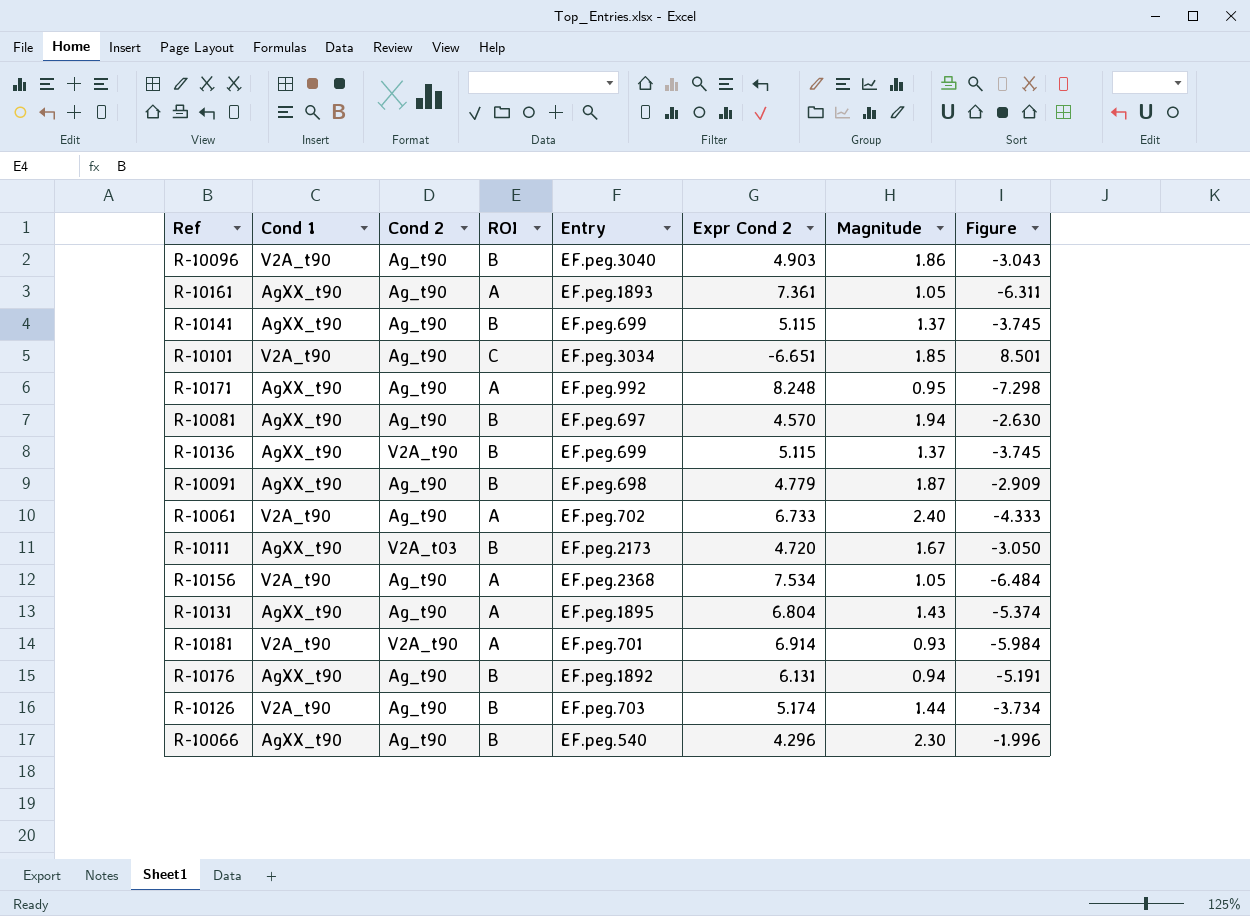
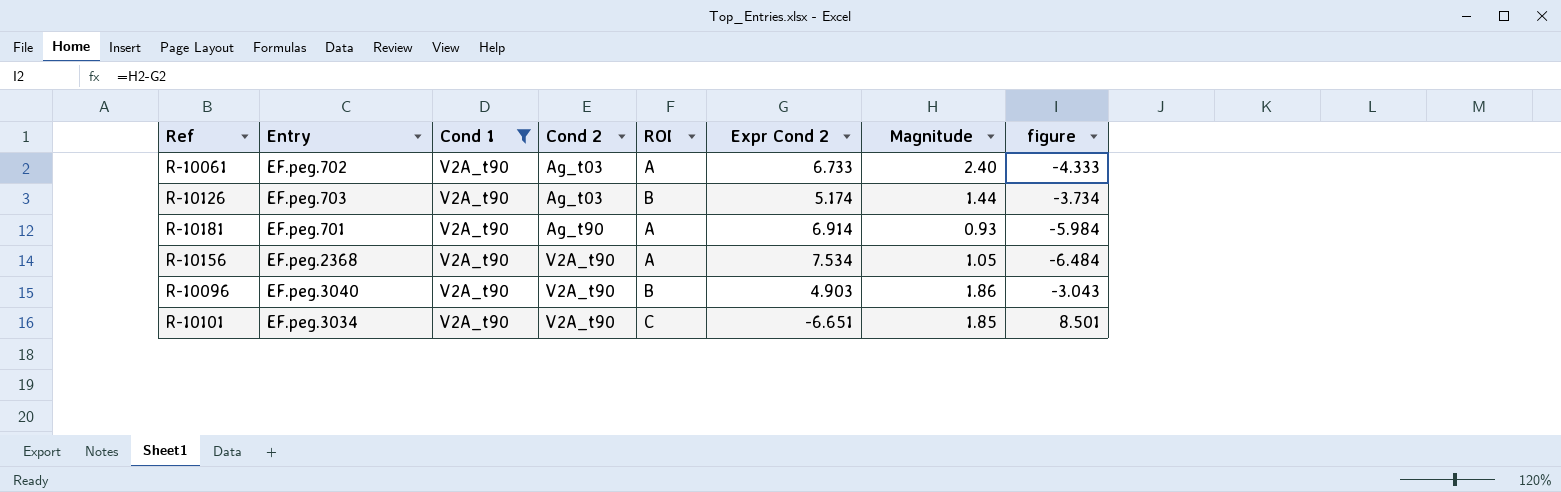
filter: none -> Cond 1 = V2A_t90
row order: none -> Cond 2 ascending
column Entry | position: 5 -> 2
column name: Figure -> figure
R-10061 | Cond 2: Ag_t90 -> Ag_t03
R-10126 | Cond 2: Ag_t90 -> Ag_t03
R-10181 | Cond 2: V2A_t90 -> Ag_t90
R-10156 | Cond 2: Ag_t90 -> V2A_t90
R-10096 | Cond 2: Ag_t90 -> V2A_t90
R-10101 | Cond 2: Ag_t90 -> V2A_t90

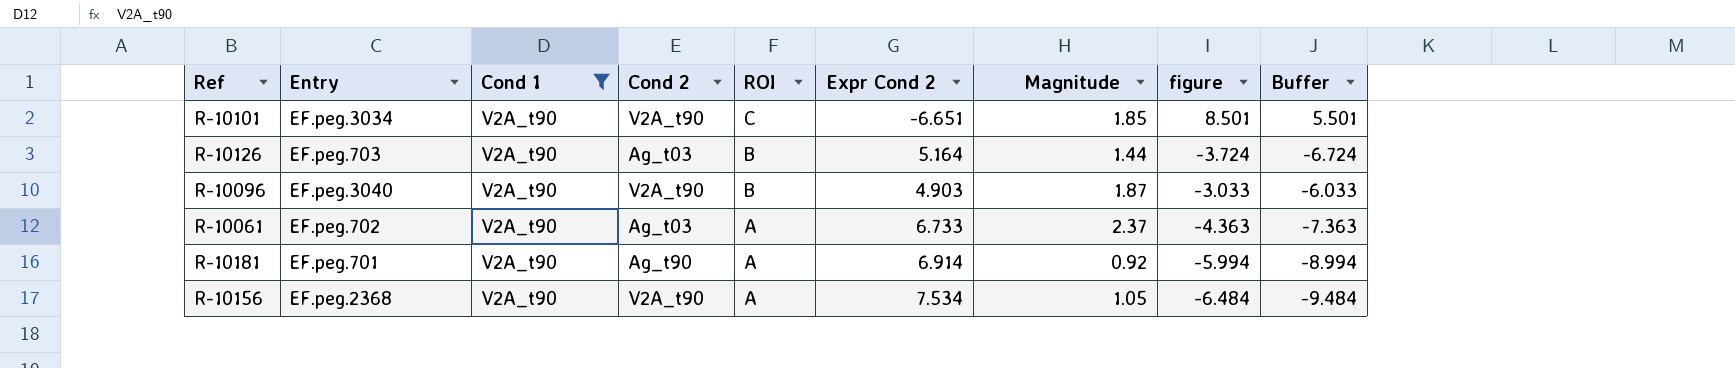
row order: Cond 2 ascending -> ROI descending
column Buffer | formula: none -> [figure] - 3
R-10126 | Expr Cond 2: 5.174 -> 5.164
R-10126 | figure: -3.734 -> -3.724
R-10096 | Magnitude: 1.86 -> 1.87
R-10096 | figure: -3.043 -> -3.033
R-10061 | Magnitude: 2.40 -> 2.37
R-10061 | figure: -4.333 -> -4.363
R-10181 | Magnitude: 0.93 -> 0.92
R-10181 | figure: -5.984 -> -5.994

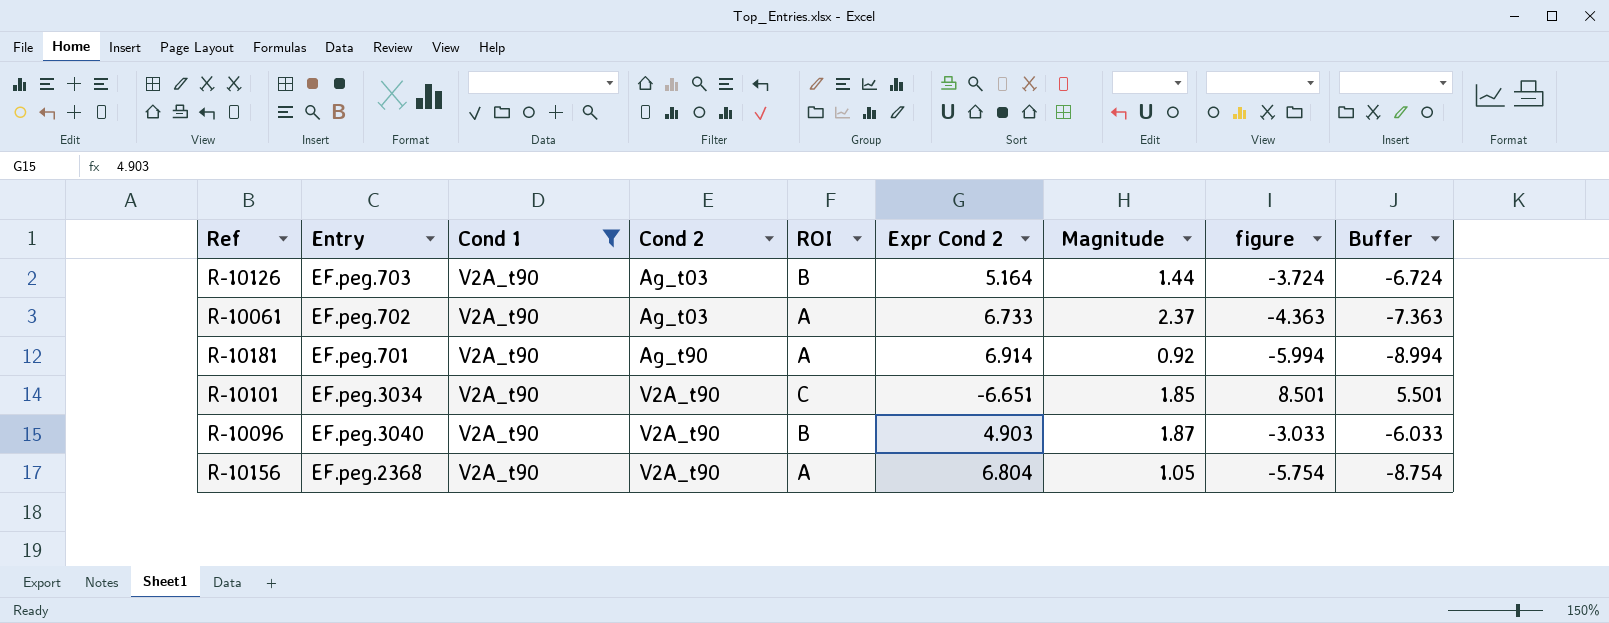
row order: ROI descending -> Cond 2 ascending
R-10156 | Expr Cond 2: 7.534 -> 6.804
R-10156 | figure: -6.484 -> -5.754
R-10156 | Buffer: -9.484 -> -8.754

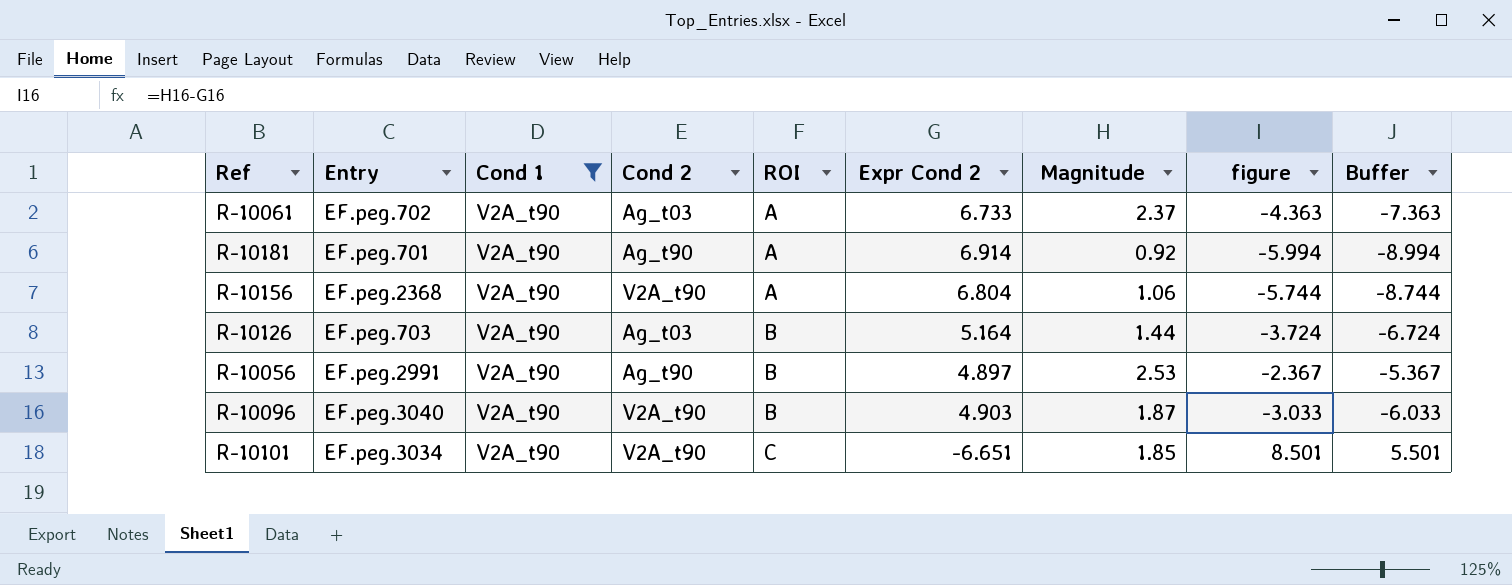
row order: Cond 2 ascending -> ROI ascending
R-10156 | Magnitude: 1.05 -> 1.06
R-10156 | figure: -5.754 -> -5.744
R-10156 | Buffer: -8.754 -> -8.744
row R-10056: none -> EF.peg.2991 | V2A_t90 | Ag_t90 | B | 4.897 | 2.53 | -2.367 | -5.367

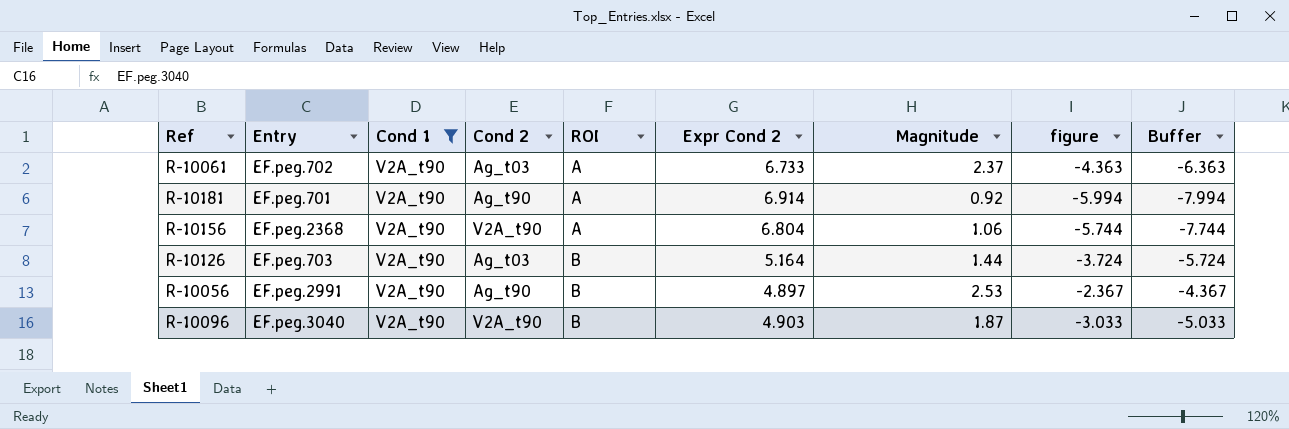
column Buffer | formula: [figure] - 3 -> [figure] - 2
row R-10101: EF.peg.3034 | V2A_t90 | V2A_t90 | C | -6.651 | 1.85 | 8.501 | 5.501 -> none

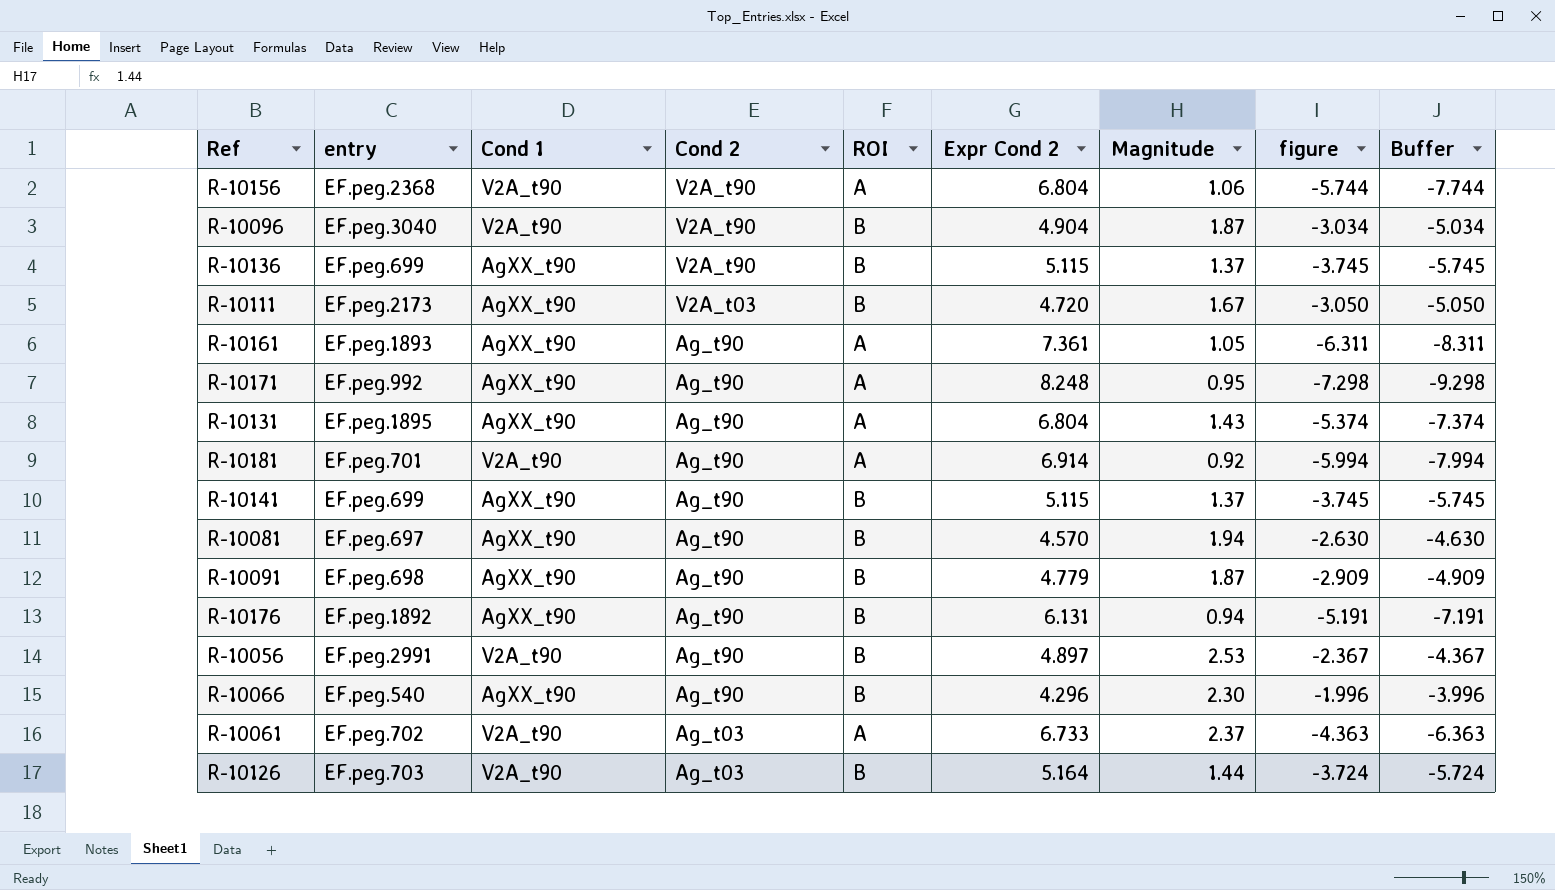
filter: Cond 1 = V2A_t90 -> none
row order: ROI ascending -> Cond 2 descending
column name: Entry -> entry
R-10096 | Expr Cond 2: 4.903 -> 4.904
R-10096 | figure: -3.033 -> -3.034
R-10096 | Buffer: -5.033 -> -5.034

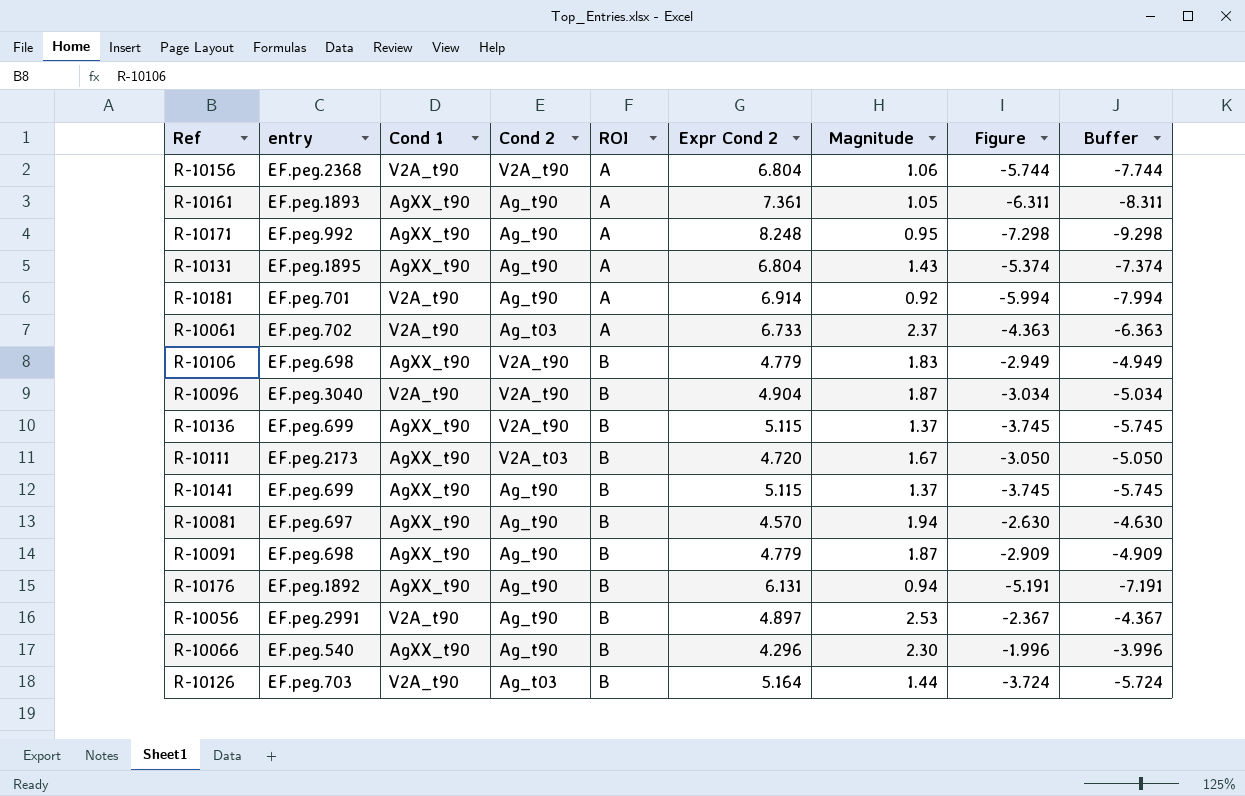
row order: Cond 2 descending -> ROI ascending
column name: figure -> Figure
row R-10106: none -> EF.peg.698 | AgXX_t90 | V2A_t90 | B | 4.779 | 1.83 | -2.949 | -4.949

